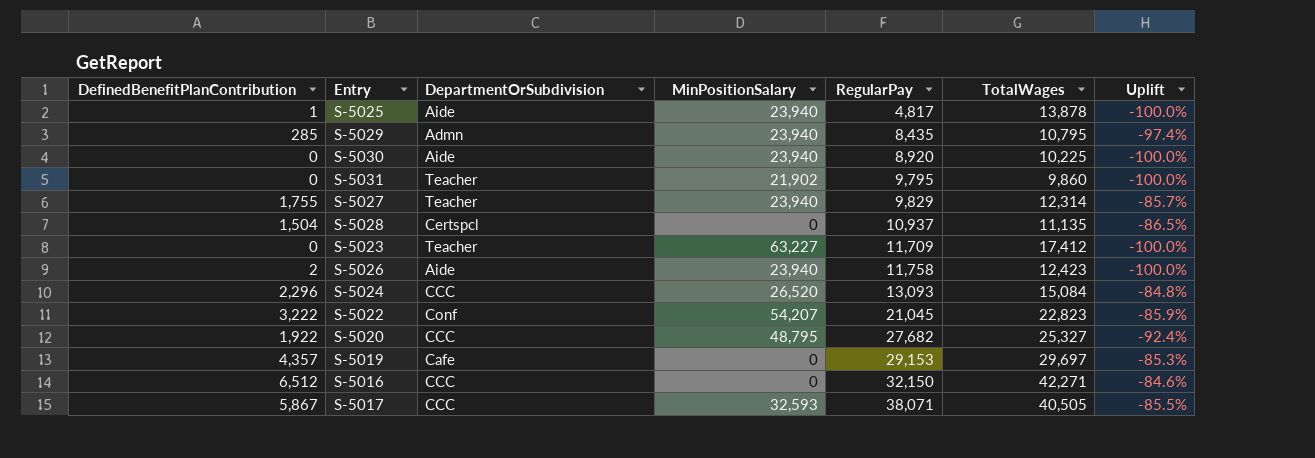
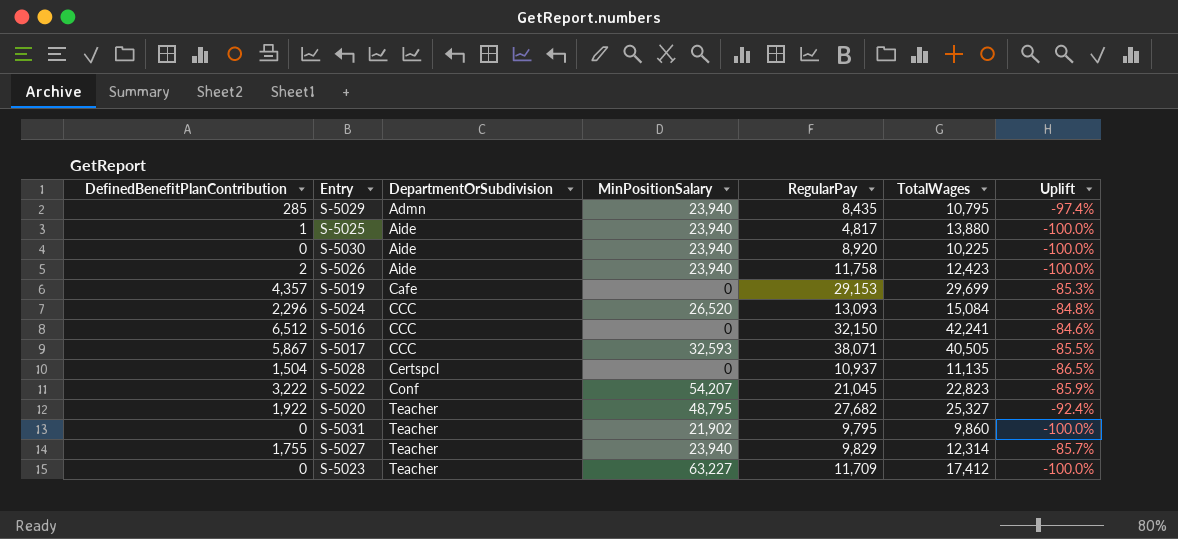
row order: RegularPay ascending -> DepartmentOrSubdivision ascending
S-5025 | TotalWages: 13,878 -> 13,880
S-5019 | TotalWages: 29,697 -> 29,699
S-5016 | TotalWages: 42,271 -> 42,241
S-5020 | DepartmentOrSubdivision: CCC -> Teacher

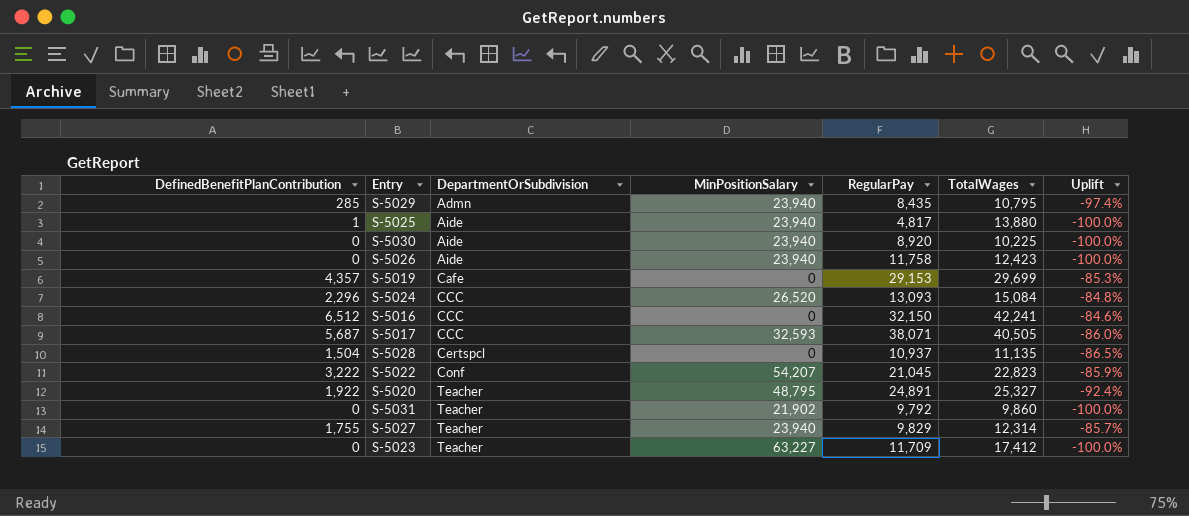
S-5026 | DefinedBenefitPlanContribution: 2 -> 0
S-5017 | DefinedBenefitPlanContribution: 5,867 -> 5,687
S-5017 | Uplift: -85.5% -> -86.0%
S-5020 | RegularPay: 27,682 -> 24,891
S-5031 | RegularPay: 9,795 -> 9,792

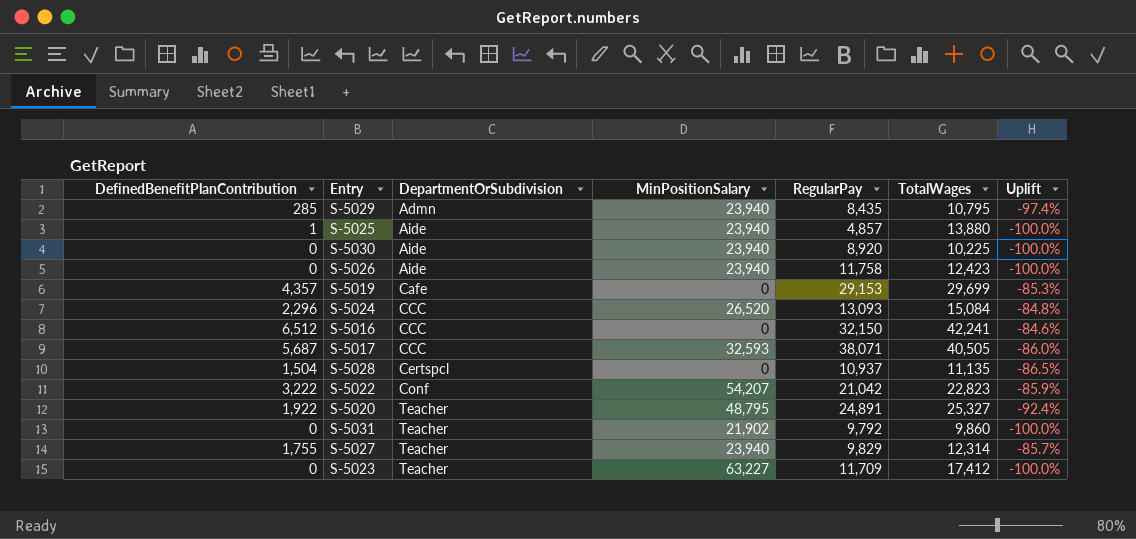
S-5025 | RegularPay: 4,817 -> 4,857
S-5022 | RegularPay: 21,045 -> 21,042

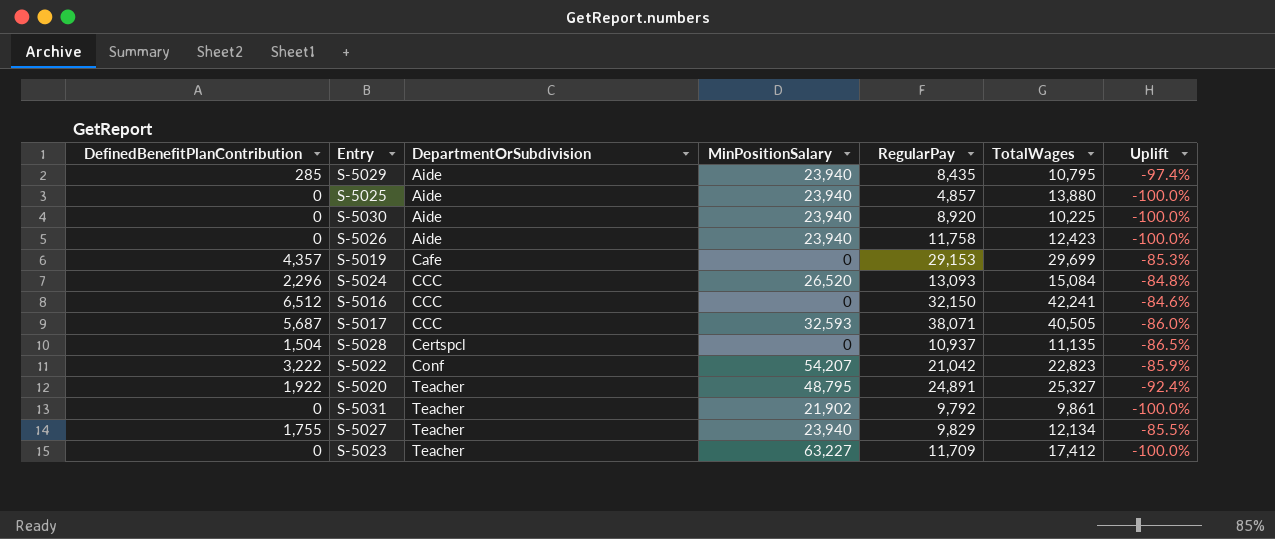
S-5029 | DepartmentOrSubdivision: Admn -> Aide
S-5025 | DefinedBenefitPlanContribution: 1 -> 0
S-5031 | TotalWages: 9,860 -> 9,861
S-5027 | TotalWages: 12,314 -> 12,134
S-5027 | Uplift: -85.7% -> -85.5%

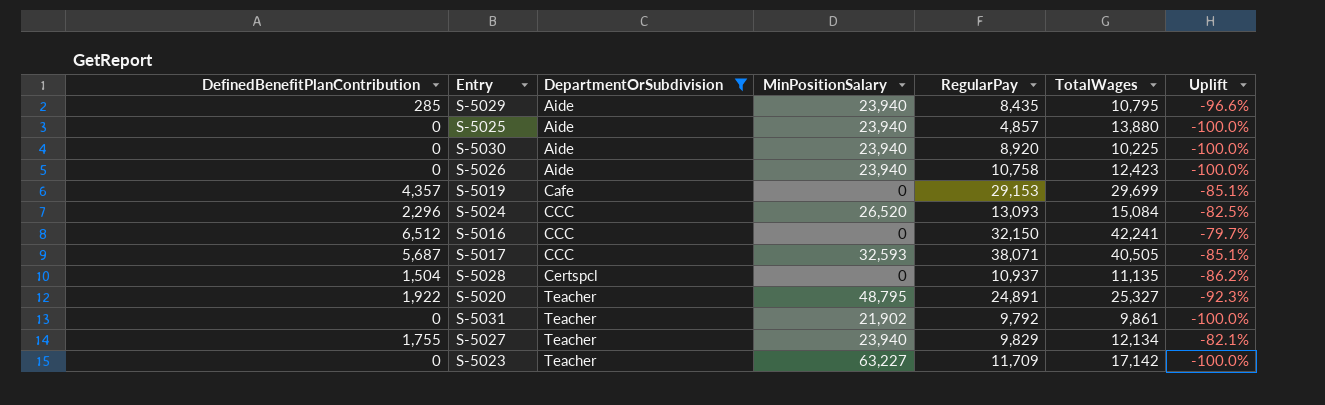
filter: none -> DepartmentOrSubdivision != Conf
column Uplift | formula: ([DefinedBenefitPlanContribution] - [TotalWages]) / [TotalWages] -> ([DefinedBenefitPlanContribution] - [RegularPay]) / [RegularPay]
S-5026 | RegularPay: 11,758 -> 10,758
S-5023 | TotalWages: 17,412 -> 17,142

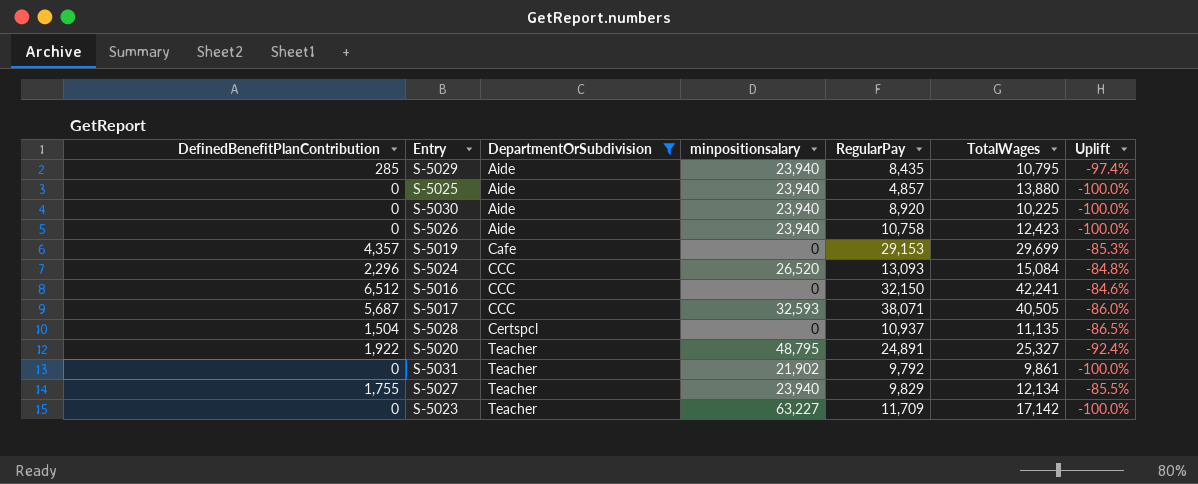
column name: MinPositionSalary -> minpositionsalary
column Uplift | formula: ([DefinedBenefitPlanContribution] - [RegularPay]) / [RegularPay] -> ([DefinedBenefitPlanContribution] - [TotalWages]) / [TotalWages]

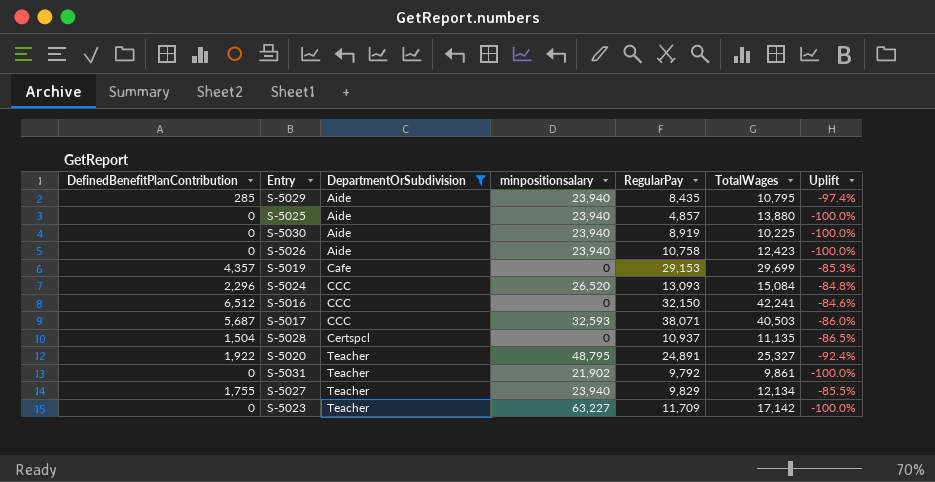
S-5030 | RegularPay: 8,920 -> 8,919
S-5017 | TotalWages: 40,505 -> 40,503

